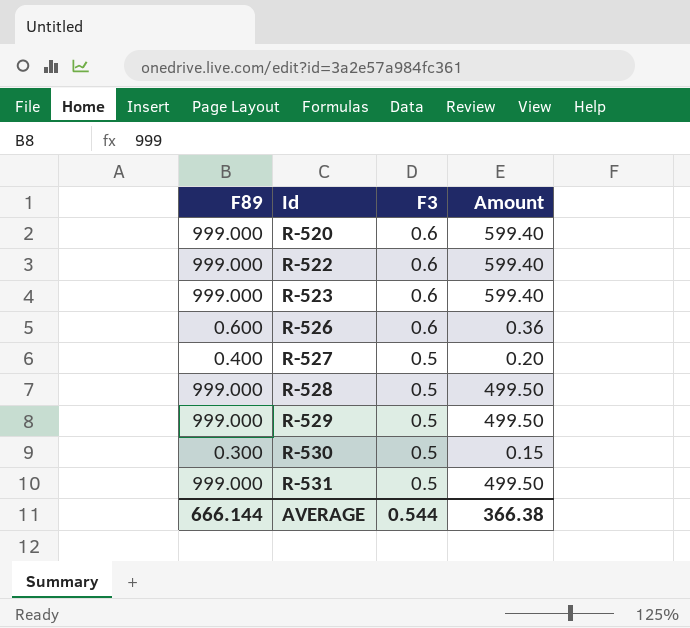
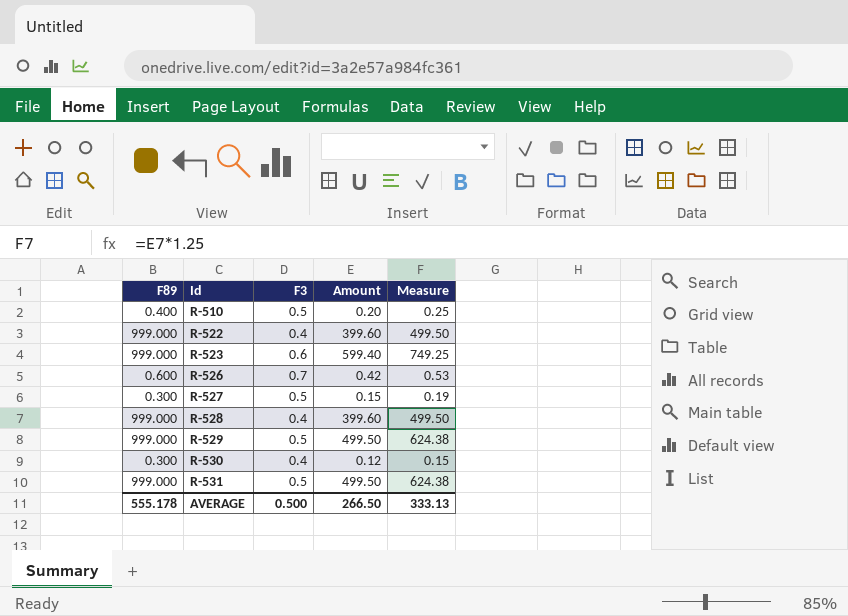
column Measure | formula: none -> [Amount] * 1.25
row R-520: 999.000 | 0.6 | 599.40 -> none
row R-510: none -> 0.400 | 0.5 | 0.20 | 0.25
R-522 | F3: 0.6 -> 0.4
R-522 | Amount: 599.40 -> 399.60
R-526 | F3: 0.6 -> 0.7
R-526 | Amount: 0.36 -> 0.42
R-527 | F89: 0.400 -> 0.300
R-527 | Amount: 0.20 -> 0.15
R-528 | F3: 0.5 -> 0.4
R-528 | Amount: 499.50 -> 399.60
R-530 | F3: 0.5 -> 0.4
R-530 | Amount: 0.15 -> 0.12
AVERAGE | F89: 666.144 -> 555.178
AVERAGE | F3: 0.544 -> 0.500
AVERAGE | Amount: 366.38 -> 266.50

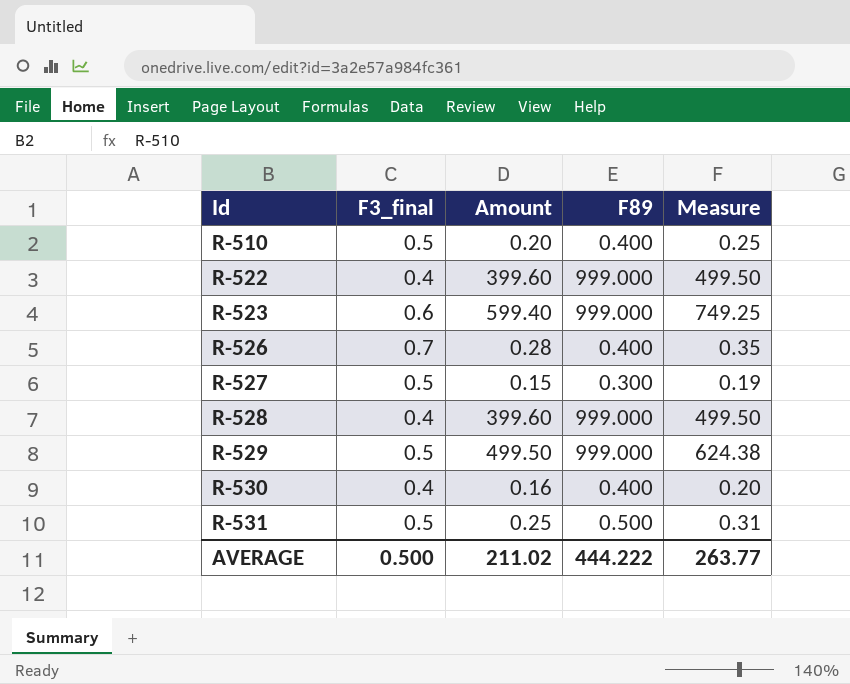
column name: F3 -> F3_final
column F89 | position: 1 -> 4
R-526 | Amount: 0.42 -> 0.28
R-526 | F89: 0.600 -> 0.400
R-526 | Measure: 0.53 -> 0.35
R-530 | Amount: 0.12 -> 0.16
R-530 | F89: 0.300 -> 0.400
R-530 | Measure: 0.15 -> 0.20
R-531 | Amount: 499.50 -> 0.25
R-531 | F89: 999.000 -> 0.500
R-531 | Measure: 624.38 -> 0.31
AVERAGE | Amount: 266.50 -> 211.02
AVERAGE | F89: 555.178 -> 444.222
AVERAGE | Measure: 333.13 -> 263.77

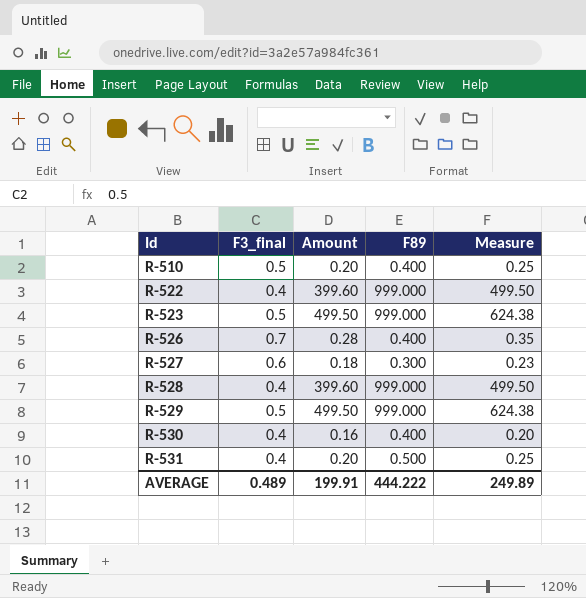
R-523 | F3_final: 0.6 -> 0.5
R-523 | Amount: 599.40 -> 499.50
R-523 | Measure: 749.25 -> 624.38
R-527 | F3_final: 0.5 -> 0.6
R-527 | Amount: 0.15 -> 0.18
R-527 | Measure: 0.19 -> 0.23
R-531 | F3_final: 0.5 -> 0.4
R-531 | Amount: 0.25 -> 0.20
R-531 | Measure: 0.31 -> 0.25
AVERAGE | F3_final: 0.500 -> 0.489
AVERAGE | Amount: 211.02 -> 199.91
AVERAGE | Measure: 263.77 -> 249.89

